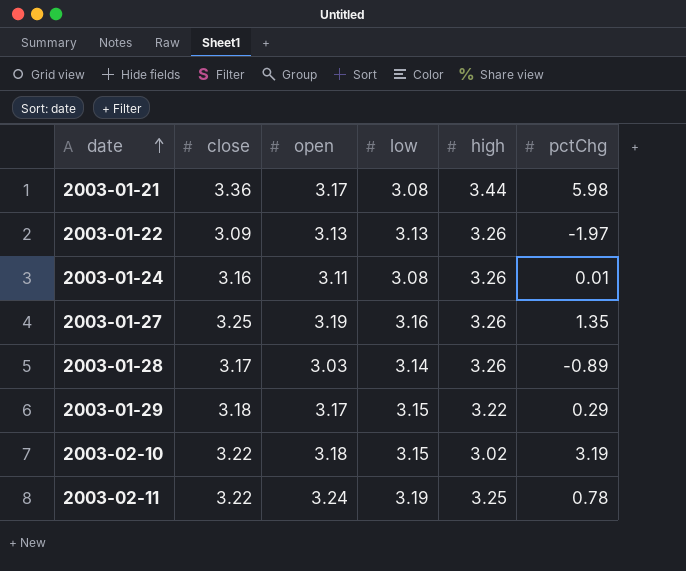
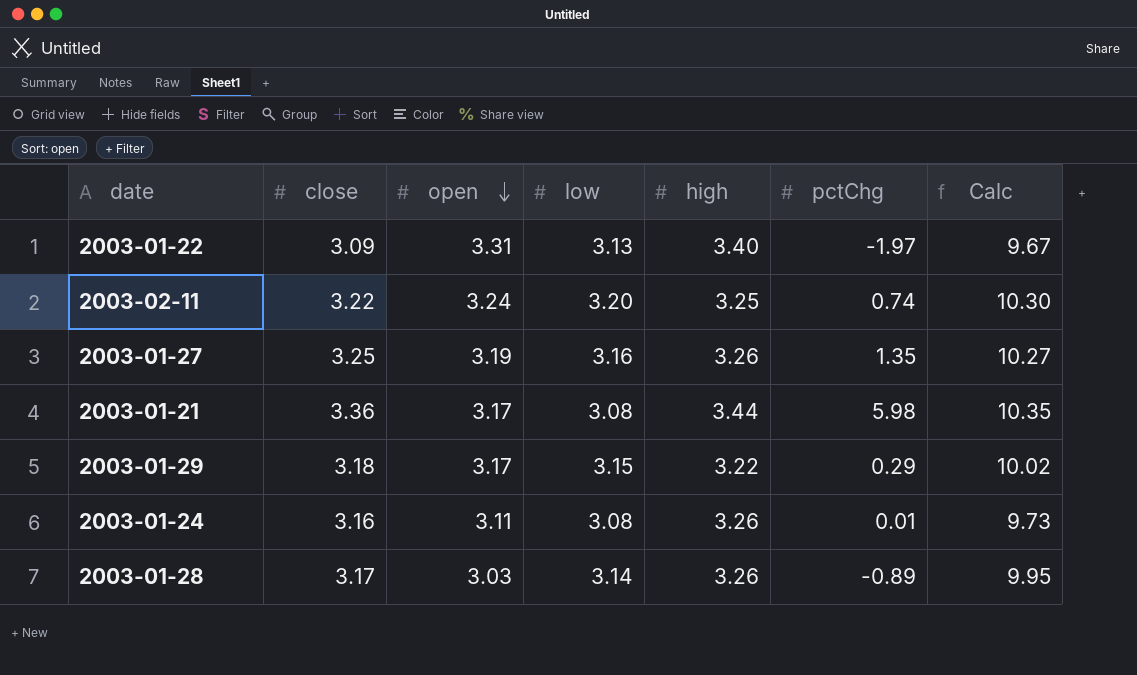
row order: date ascending -> open descending
column Calc | formula: none -> [close] * [low]
row 2003-02-10: 3.22 | 3.18 | 3.15 | 3.02 | 3.19 -> none
2003-01-22 | open: 3.13 -> 3.31
2003-01-22 | high: 3.26 -> 3.40
2003-02-11 | low: 3.19 -> 3.20
2003-02-11 | pctChg: 0.78 -> 0.74

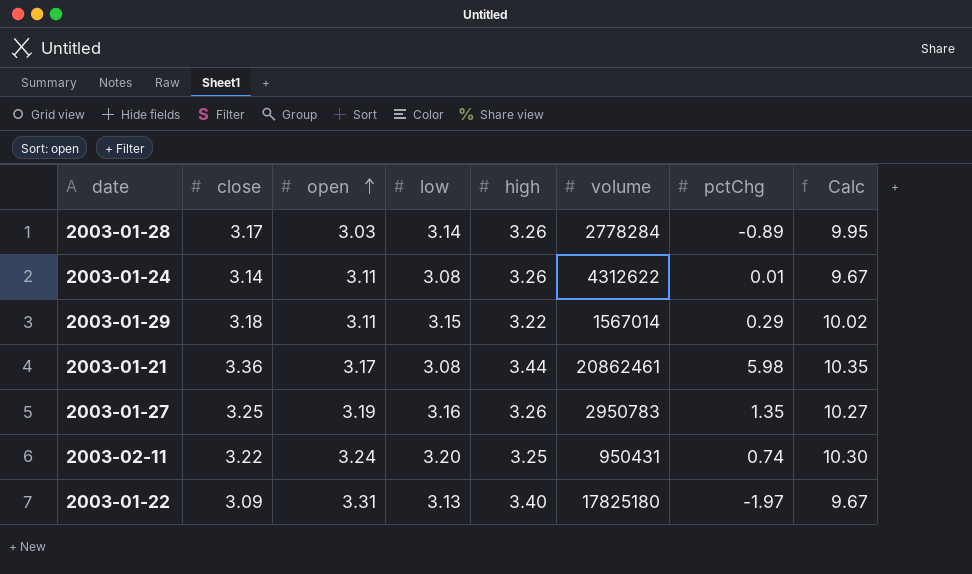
row order: open descending -> open ascending
column volume | position: none -> 6
2003-01-24 | close: 3.16 -> 3.14
2003-01-24 | Calc: 9.73 -> 9.67
2003-01-29 | open: 3.17 -> 3.11

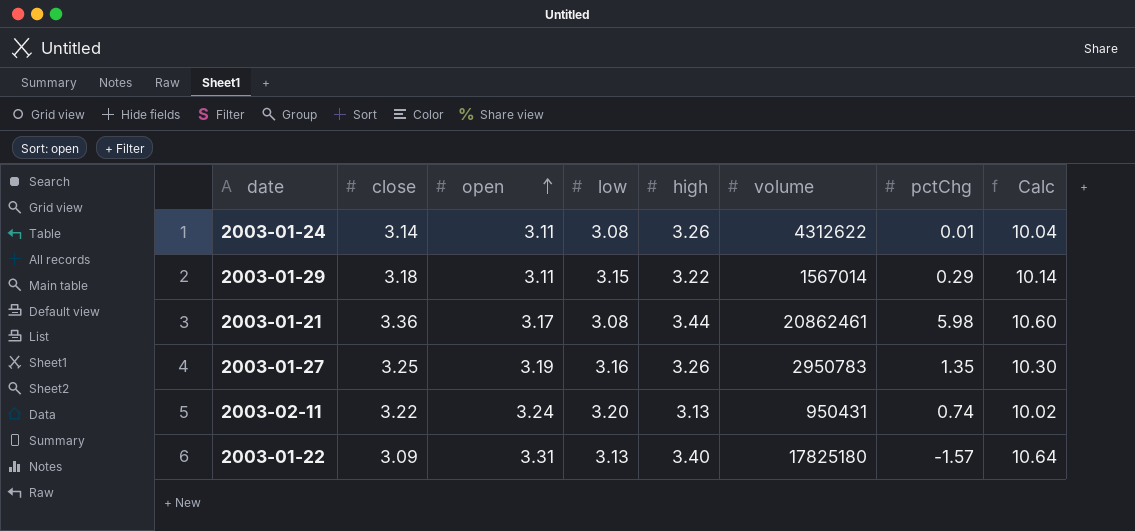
column Calc | formula: [close] * [low] -> [low] * [high]
row 2003-01-28: 3.17 | 3.03 | 3.14 | 3.26 | 2778284 | -0.89 | 9.95 -> none
2003-02-11 | high: 3.25 -> 3.13
2003-01-22 | pctChg: -1.97 -> -1.57

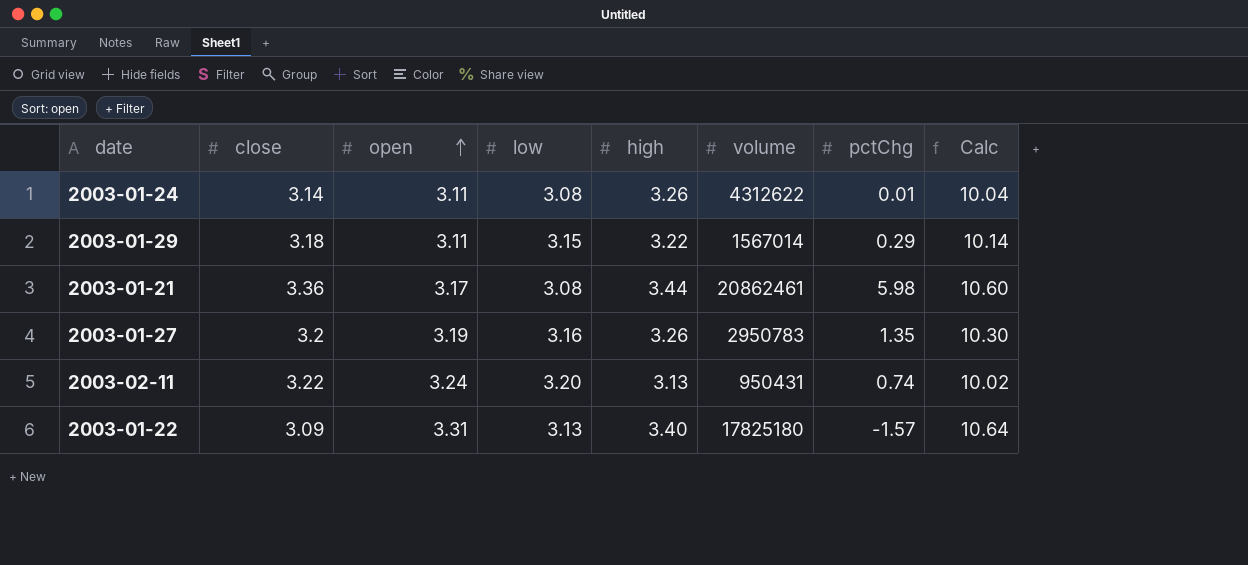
2003-01-27 | close: 3.25 -> 3.2

